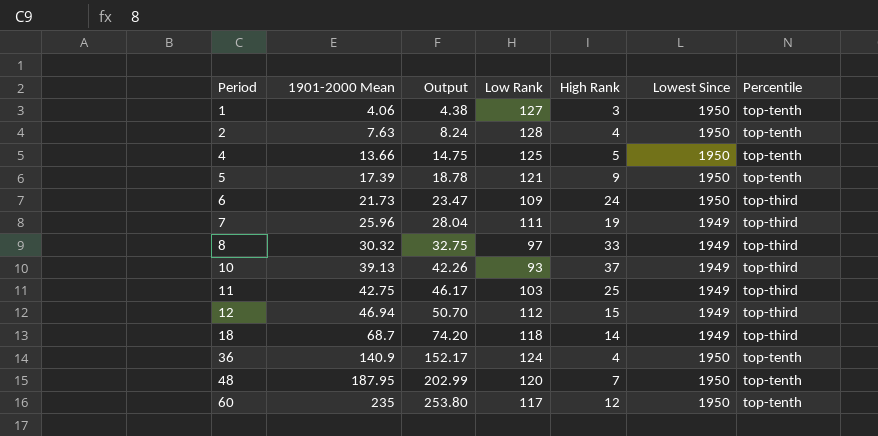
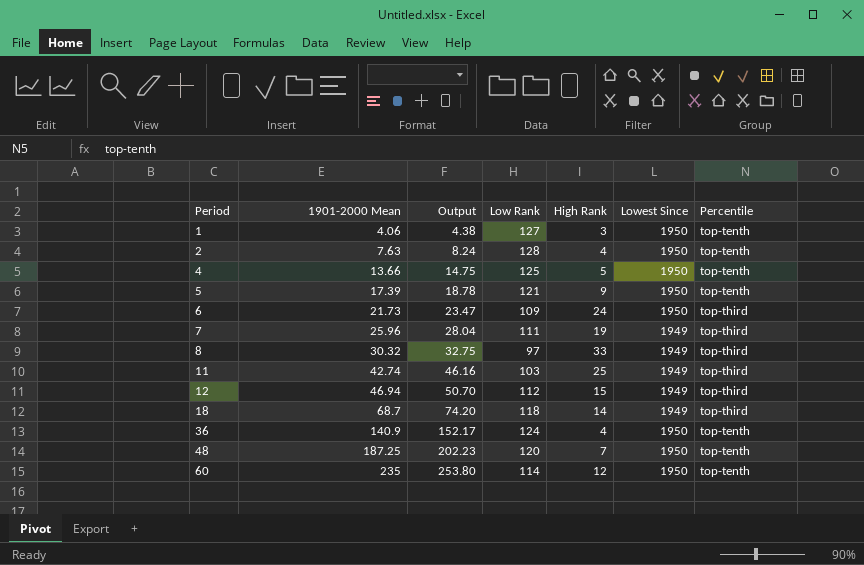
row 10: 39.13 | 42.26 | 93 | 37 | 1949 | top-third -> none
11 | 1901-2000 Mean: 42.75 -> 42.74
11 | Output: 46.17 -> 46.16
48 | 1901-2000 Mean: 187.95 -> 187.25
48 | Output: 202.99 -> 202.23
60 | Low Rank: 117 -> 114

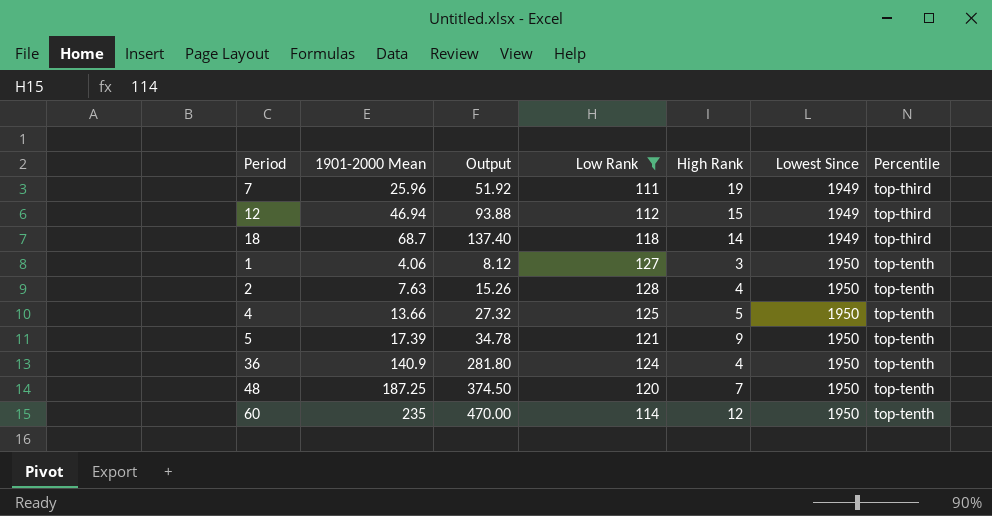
filter: none -> Low Rank >= 111
row order: Period ascending -> Lowest Since ascending
column Output | formula: [1901-2000 Mean] * 1.08 -> [1901-2000 Mean] * 2

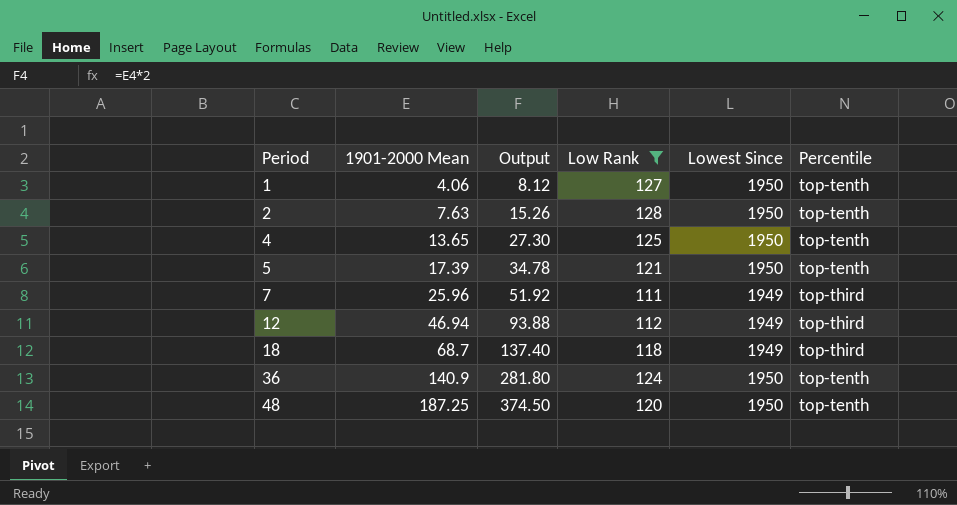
row order: Lowest Since ascending -> Period ascending
column High Rank | position: 5 -> none
row 60: 235 | 470.00 | 114 | 12 | 1950 | top-tenth -> none
4 | 1901-2000 Mean: 13.66 -> 13.65
4 | Output: 27.32 -> 27.30

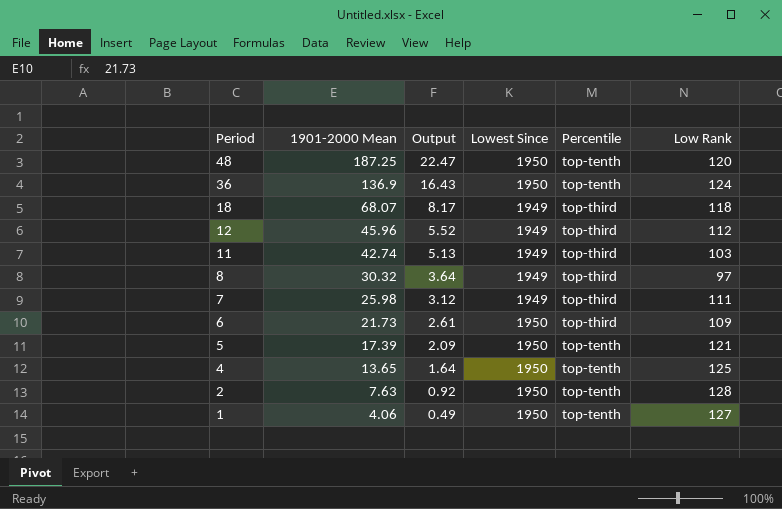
filter: Low Rank >= 111 -> none
row order: Period ascending -> Period descending
column Output | formula: [1901-2000 Mean] * 2 -> [1901-2000 Mean] * 0.12
column Low Rank | position: 4 -> 6
36 | 1901-2000 Mean: 140.9 -> 136.9
18 | 1901-2000 Mean: 68.7 -> 68.07
12 | 1901-2000 Mean: 46.94 -> 45.96
7 | 1901-2000 Mean: 25.96 -> 25.98

